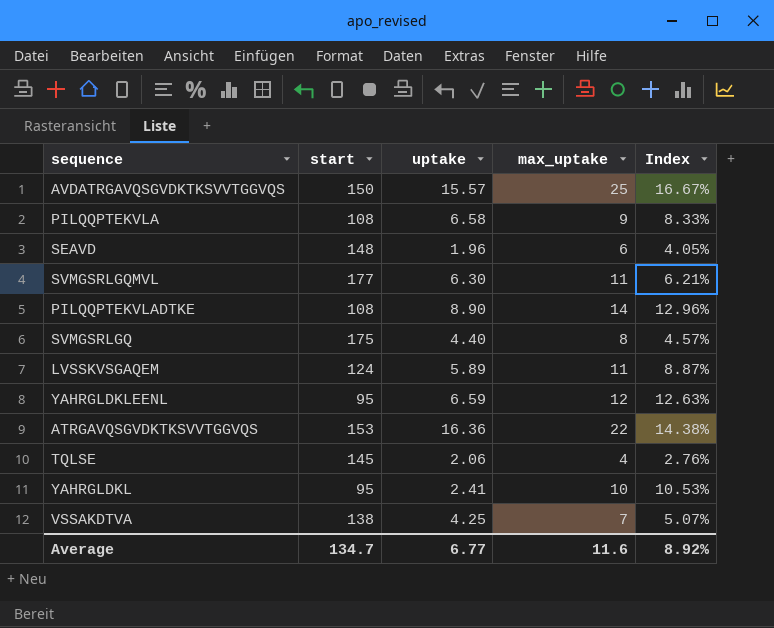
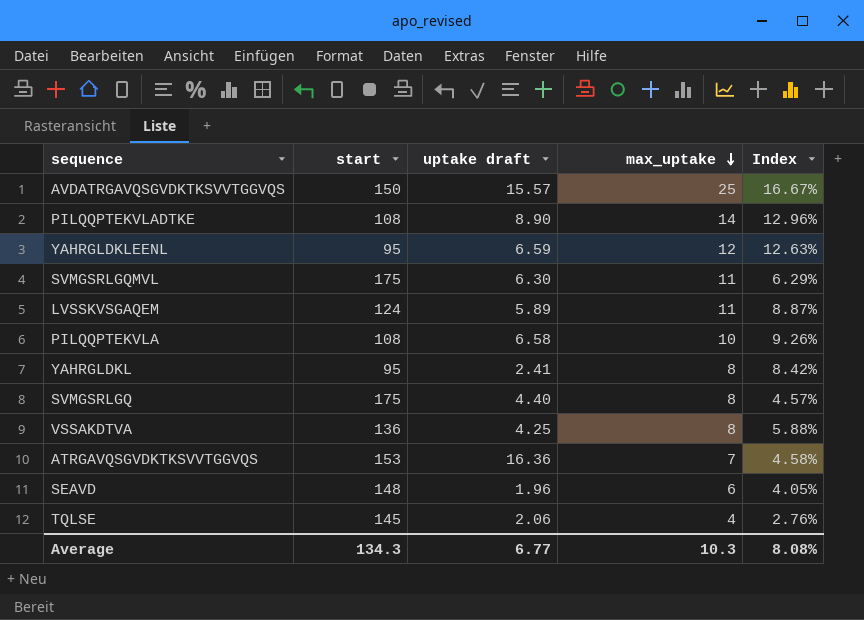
row order: none -> max_uptake descending
column name: uptake -> uptake draft
SVMGSRLGQMVL | start: 177 -> 175
SVMGSRLGQMVL | Index: 6.21% -> 6.29%
PILQQPTEKVLA | max_uptake: 9 -> 10
PILQQPTEKVLA | Index: 8.33% -> 9.26%
YAHRGLDKL | max_uptake: 10 -> 8
YAHRGLDKL | Index: 10.53% -> 8.42%
VSSAKDTVA | start: 138 -> 136
VSSAKDTVA | max_uptake: 7 -> 8
VSSAKDTVA | Index: 5.07% -> 5.88%
ATRGAVQSGVDKTKSVVTGGVQS | max_uptake: 22 -> 7
ATRGAVQSGVDKTKSVVTGGVQS | Index: 14.38% -> 4.58%
Average | start: 134.7 -> 134.3
Average | max_uptake: 11.6 -> 10.3
Average | Index: 8.92% -> 8.08%

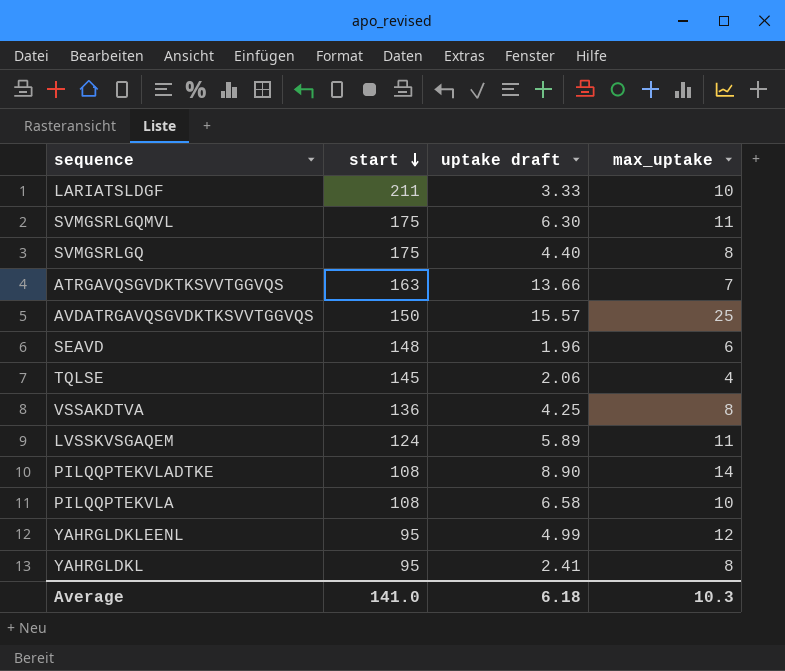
row order: max_uptake descending -> start descending
column Index | formula: [max_uptake] / [start] -> none
row LARIATSLDGF: none -> 211 | 3.33 | 10
ATRGAVQSGVDKTKSVVTGGVQS | start: 153 -> 163
ATRGAVQSGVDKTKSVVTGGVQS | uptake draft: 16.36 -> 13.66
YAHRGLDKLEENL | uptake draft: 6.59 -> 4.99
Average | start: 134.3 -> 141.0
Average | uptake draft: 6.77 -> 6.18

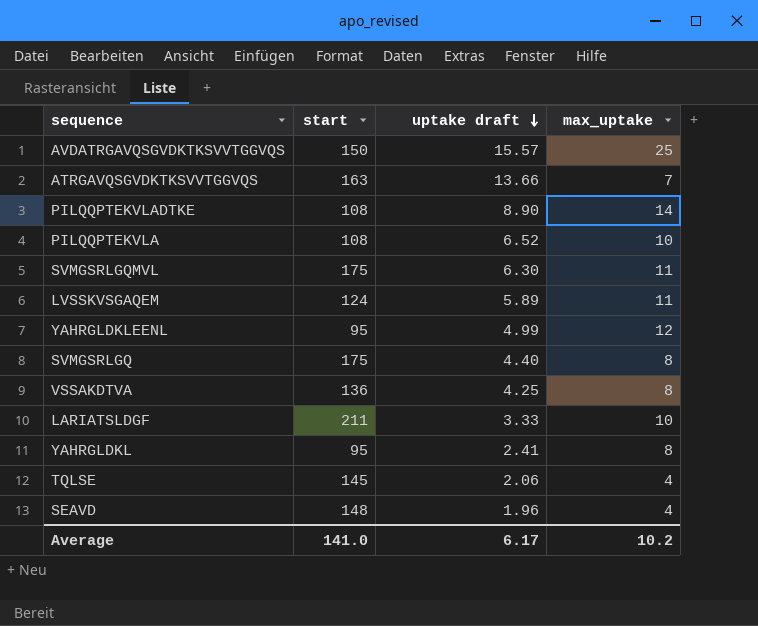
row order: start descending -> uptake draft descending
PILQQPTEKVLA | uptake draft: 6.58 -> 6.52
SEAVD | max_uptake: 6 -> 4
Average | uptake draft: 6.18 -> 6.17
Average | max_uptake: 10.3 -> 10.2

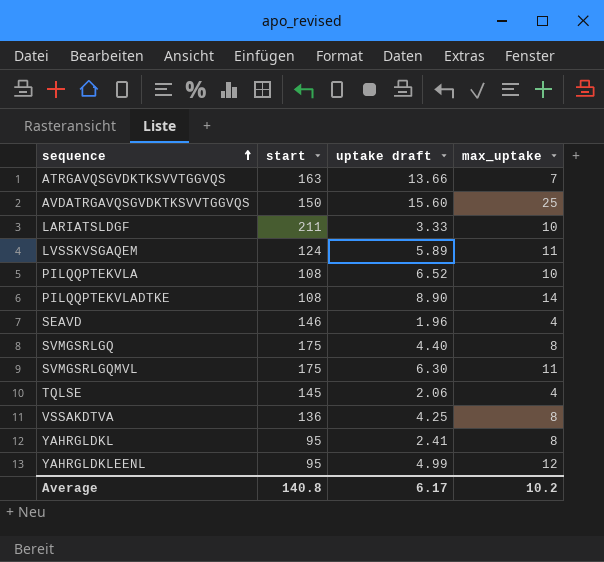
row order: uptake draft descending -> sequence ascending
AVDATRGAVQSGVDKTKSVVTGGVQS | uptake draft: 15.57 -> 15.60
SEAVD | start: 148 -> 146
Average | start: 141.0 -> 140.8

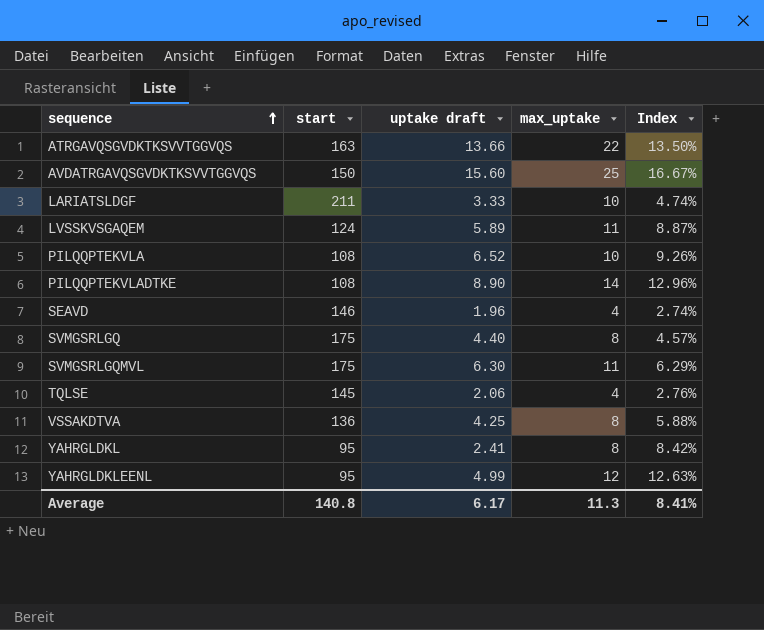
column Index | formula: none -> [max_uptake] / [start]
ATRGAVQSGVDKTKSVVTGGVQS | max_uptake: 7 -> 22
Average | max_uptake: 10.2 -> 11.3

